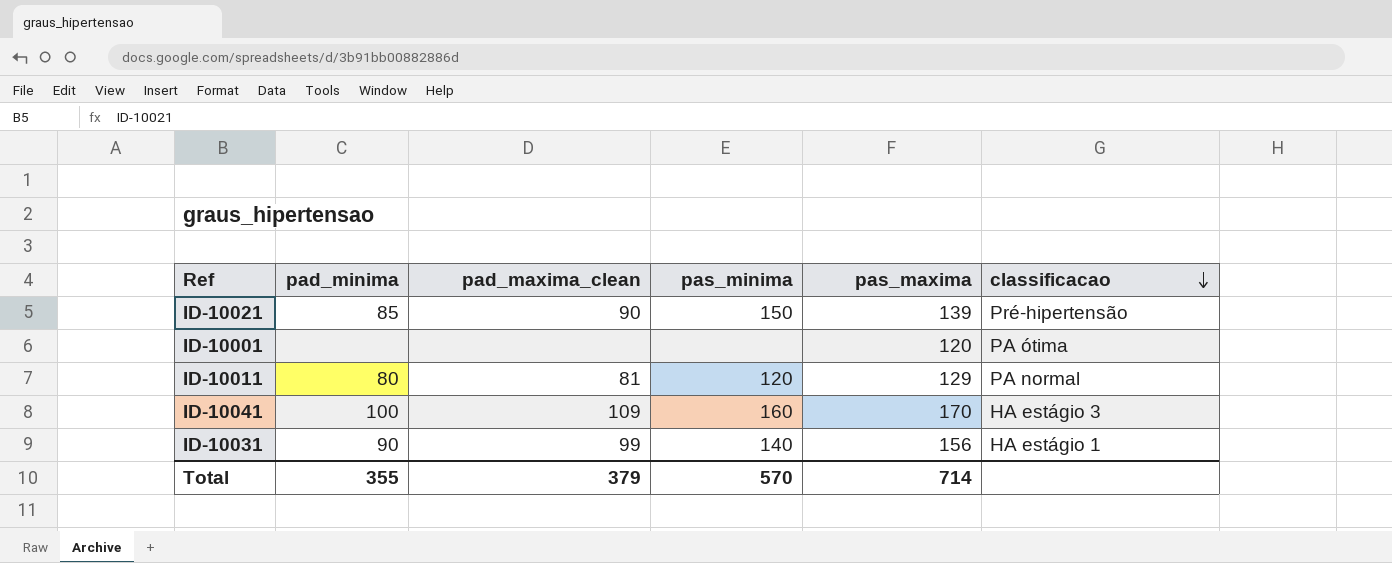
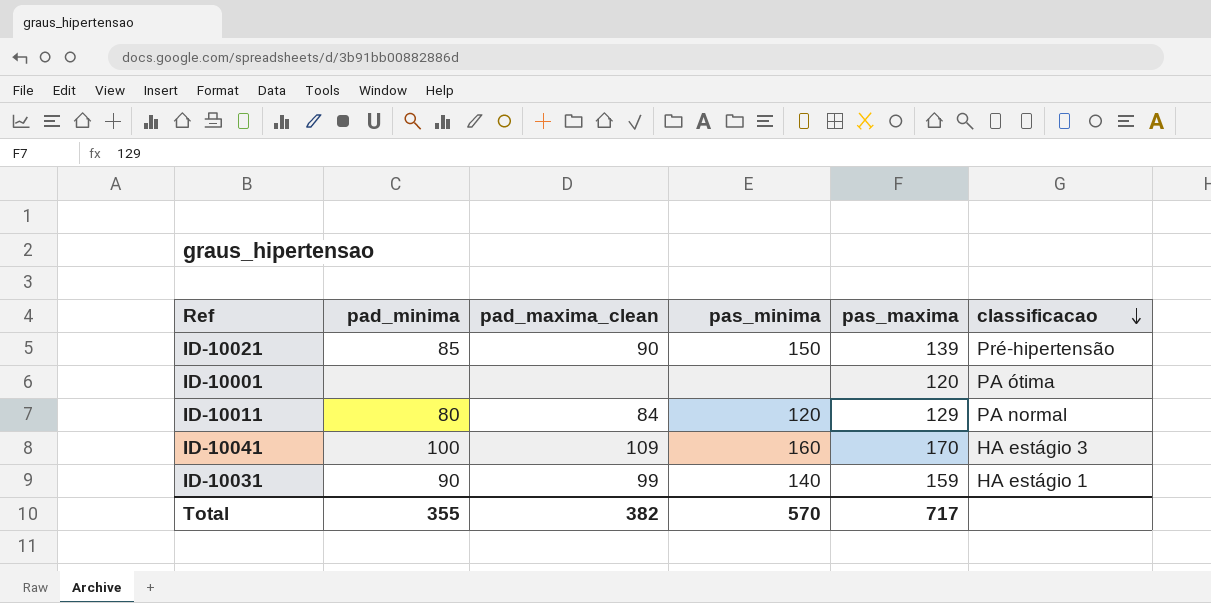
ID-10011 | pad_maxima_clean: 81 -> 84
ID-10031 | pas_maxima: 156 -> 159
Total | pad_maxima_clean: 379 -> 382
Total | pas_maxima: 714 -> 717

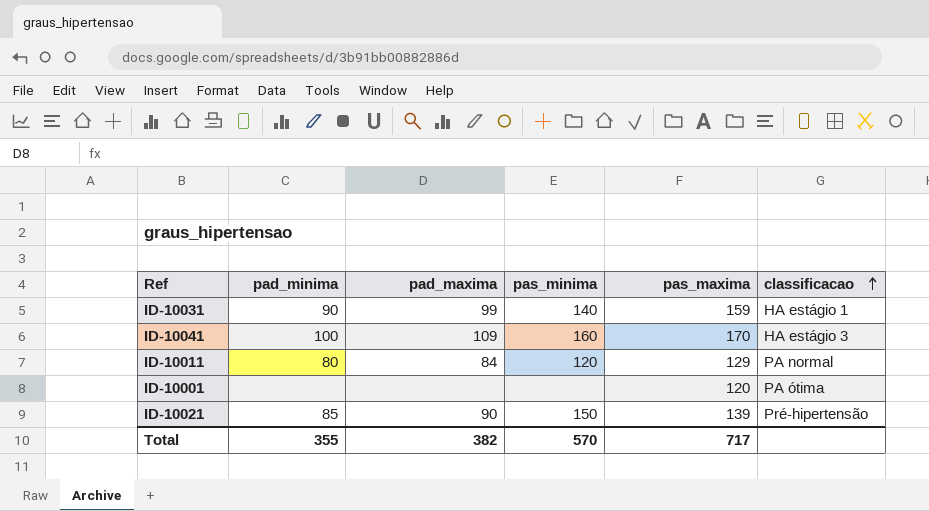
row order: classificacao descending -> classificacao ascending
column name: pad_maxima_clean -> pad_maxima

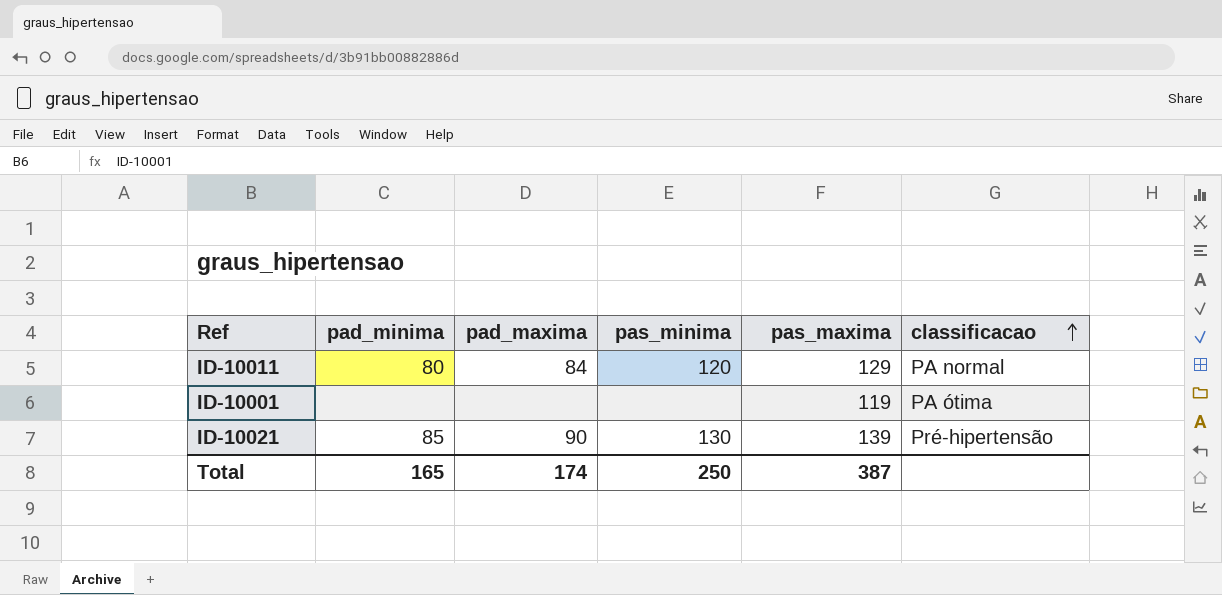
row ID-10031: 90 | 99 | 140 | 159 | HA estágio 1 -> none
row ID-10041: 100 | 109 | 160 | 170 | HA estágio 3 -> none
ID-10001 | pas_maxima: 120 -> 119
ID-10021 | pas_minima: 150 -> 130
Total | pad_minima: 355 -> 165
Total | pad_maxima: 382 -> 174
Total | pas_minima: 570 -> 250
Total | pas_maxima: 717 -> 387

